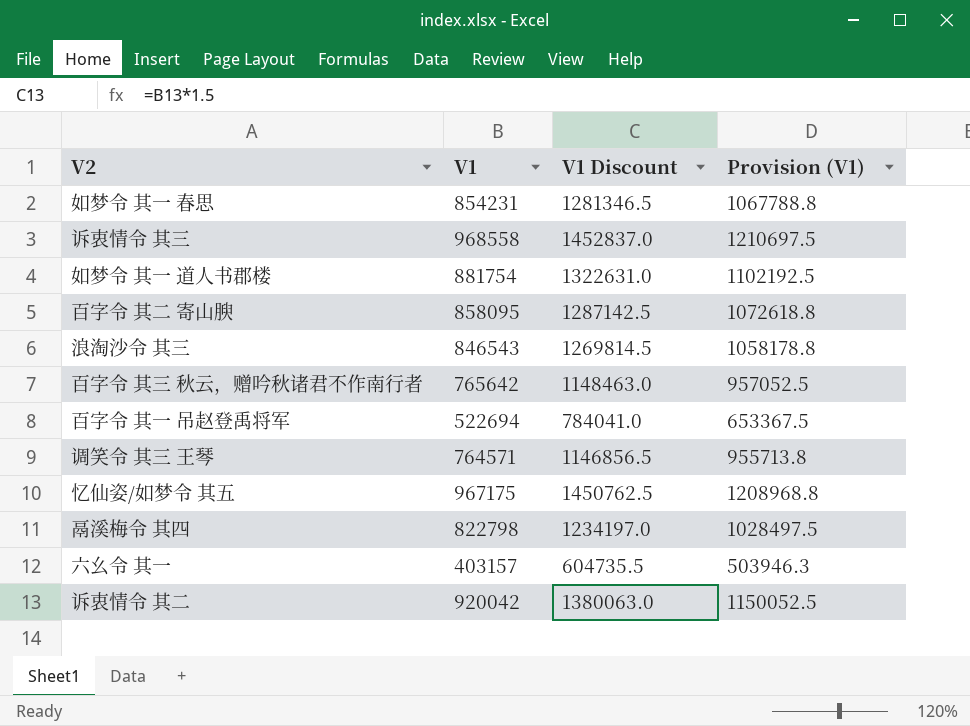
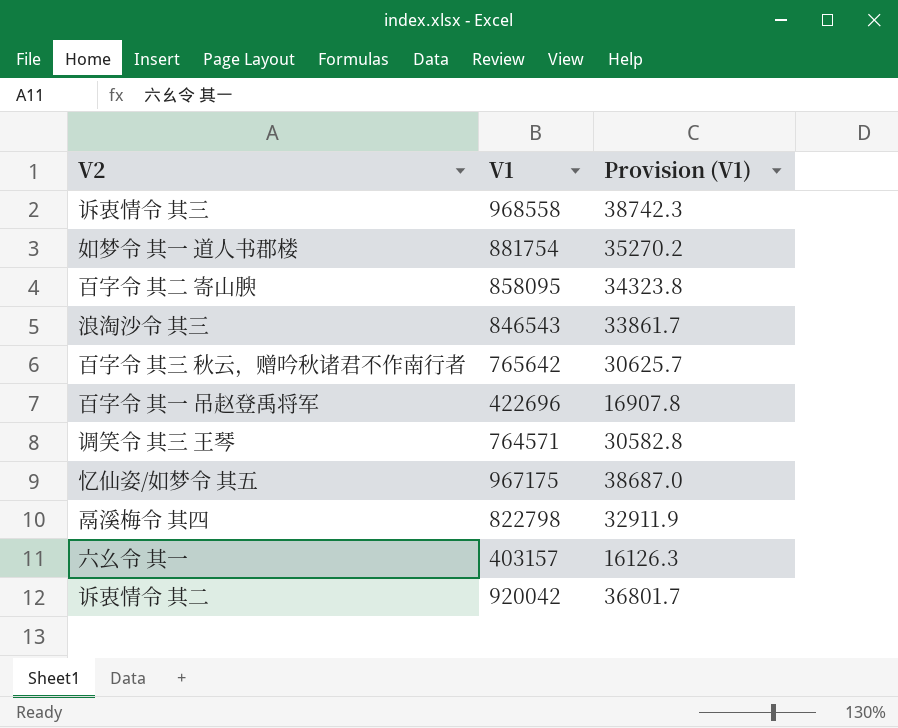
column V1 Discount | formula: [V1] * 1.5 -> none
column Provision (V1) | formula: [V1] * 1.25 -> [V1] * 0.04
row 如梦令 其一 春思: 854231 | 1281346.5 | 1067788.8 -> none
百字令 其一 吊赵登禹将军 | V1: 522694 -> 422696

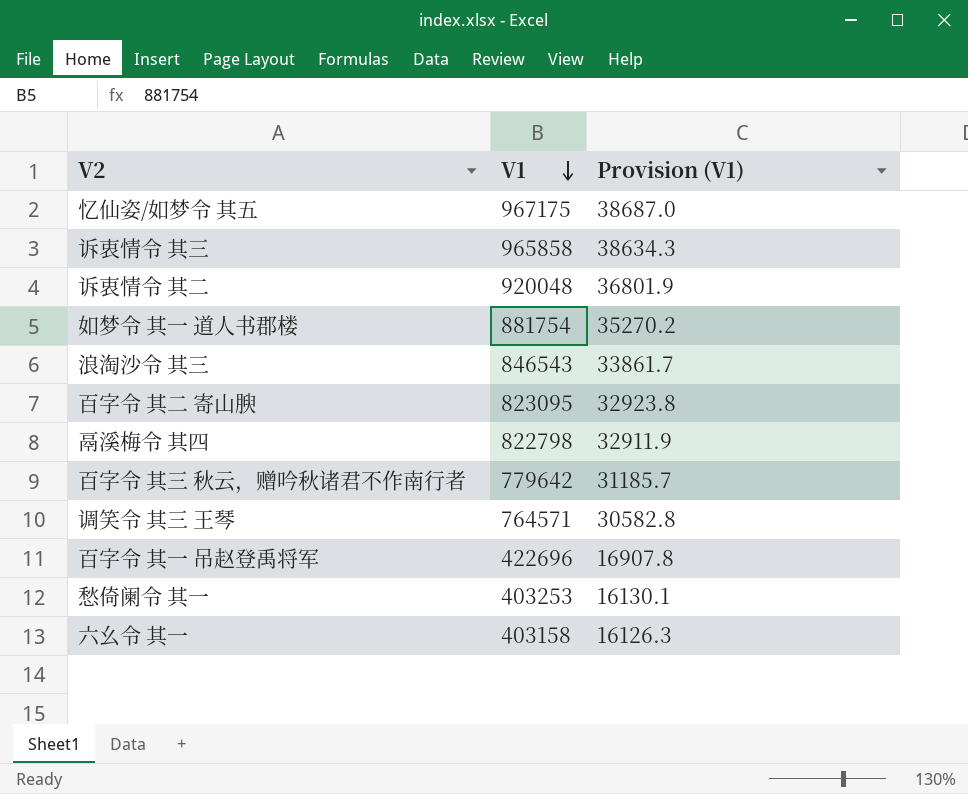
row order: none -> V1 descending
诉衷情令 其三 | V1: 968558 -> 965858
诉衷情令 其三 | Provision (V1): 38742.3 -> 38634.3
诉衷情令 其二 | V1: 920042 -> 920048
诉衷情令 其二 | Provision (V1): 36801.7 -> 36801.9
百字令 其二 寄山腴 | V1: 858095 -> 823095
百字令 其二 寄山腴 | Provision (V1): 34323.8 -> 32923.8
百字令 其三 秋云，赠吟秋诸君不作南行者 | V1: 765642 -> 779642
百字令 其三 秋云，赠吟秋诸君不作南行者 | Provision (V1): 30625.7 -> 31185.7
row 愁倚阑令 其一: none -> 403253 | 16130.1
六幺令 其一 | V1: 403157 -> 403158

